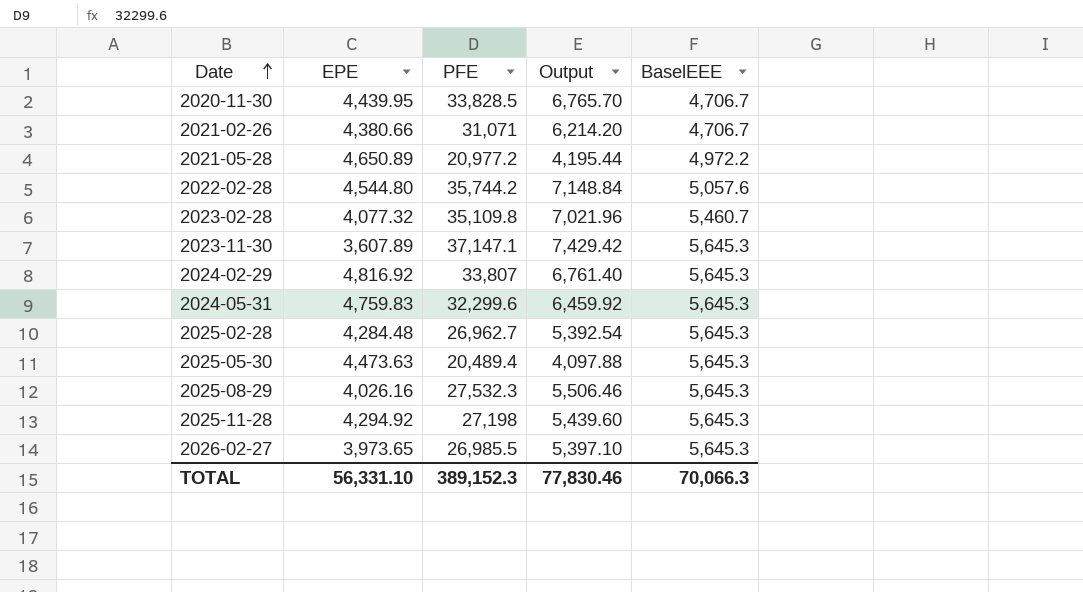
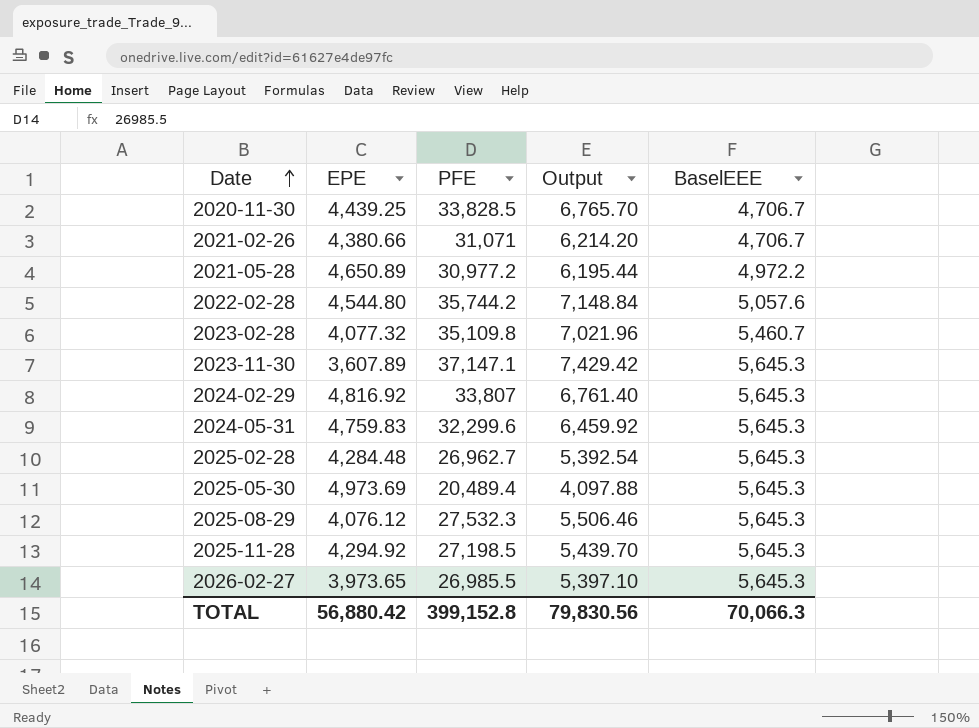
2020-11-30 | EPE: 4,439.95 -> 4,439.25
2021-05-28 | PFE: 20,977.2 -> 30,977.2
2021-05-28 | Output: 4,195.44 -> 6,195.44
2025-05-30 | EPE: 4,473.63 -> 4,973.69
2025-08-29 | EPE: 4,026.16 -> 4,076.12
2025-11-28 | PFE: 27,198 -> 27,198.5
2025-11-28 | Output: 5,439.60 -> 5,439.70
TOTAL | EPE: 56,331.10 -> 56,880.42
TOTAL | PFE: 389,152.3 -> 399,152.8
TOTAL | Output: 77,830.46 -> 79,830.56

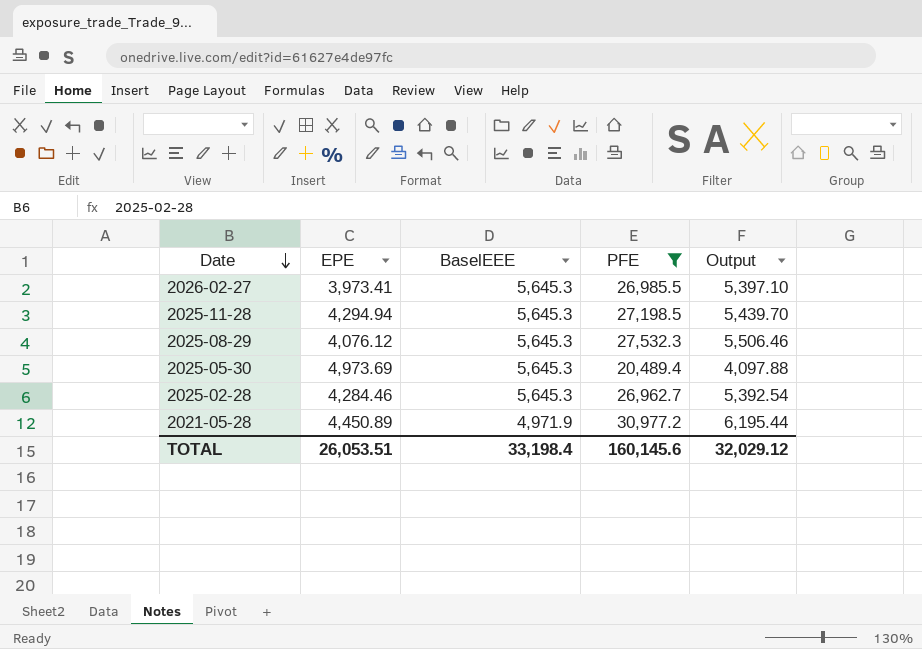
filter: none -> PFE <= 30,977.2
row order: Date ascending -> Date descending
column BaselEEE | position: 5 -> 3
2026-02-27 | EPE: 3,973.65 -> 3,973.41
2025-11-28 | EPE: 4,294.92 -> 4,294.94
2025-02-28 | EPE: 4,284.48 -> 4,284.46
2021-05-28 | EPE: 4,650.89 -> 4,450.89
2021-05-28 | BaselEEE: 4,972.2 -> 4,971.9
TOTAL | EPE: 56,880.42 -> 26,053.51
TOTAL | BaselEEE: 70,066.3 -> 33,198.4
TOTAL | PFE: 399,152.8 -> 160,145.6
TOTAL | Output: 79,830.56 -> 32,029.12

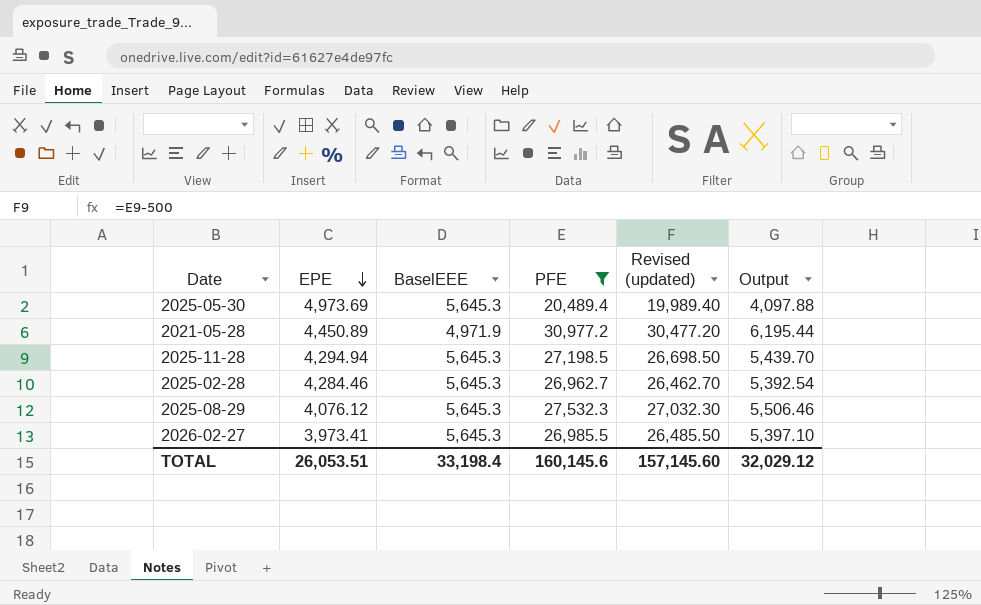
row order: Date descending -> EPE descending
column Revised (updated) | formula: none -> [PFE] - 500

